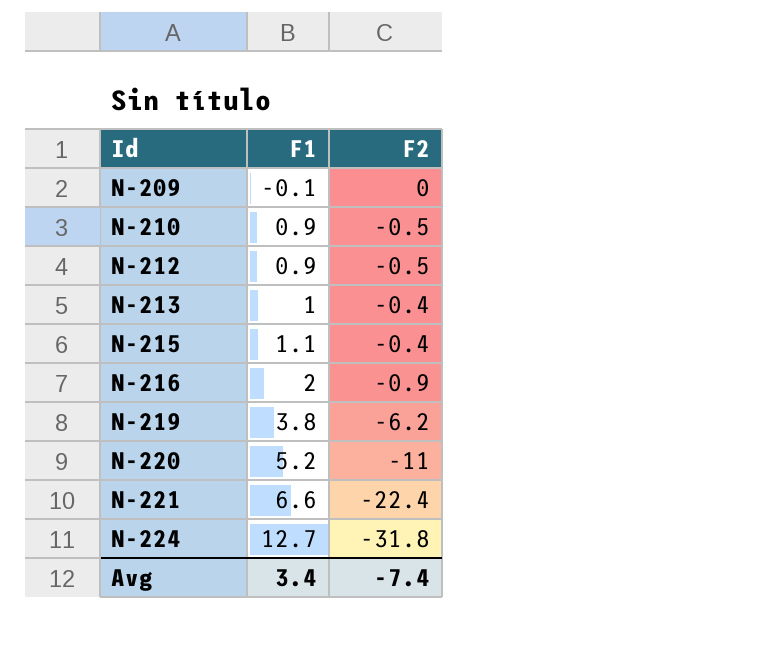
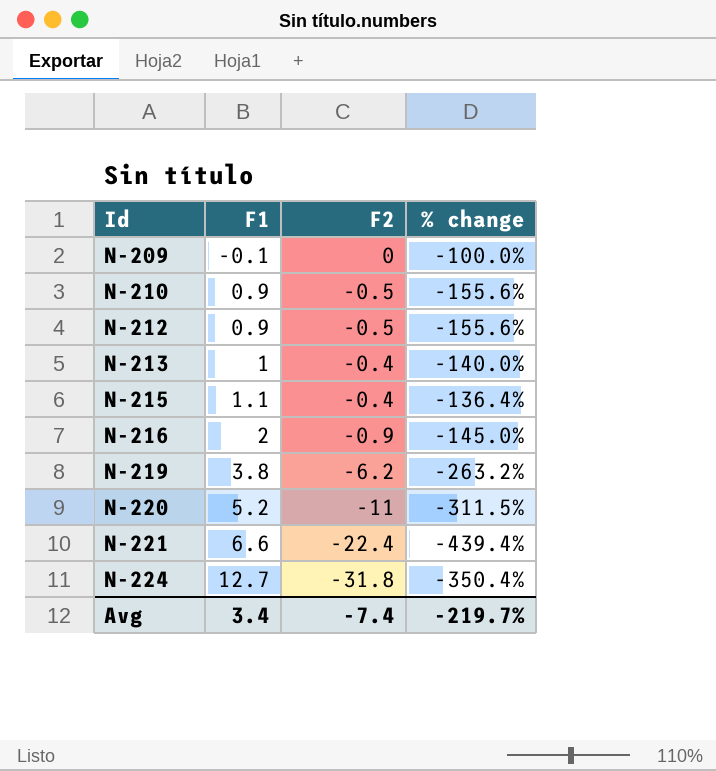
column % change | formula: none -> ([F2] - [F1]) / [F1]

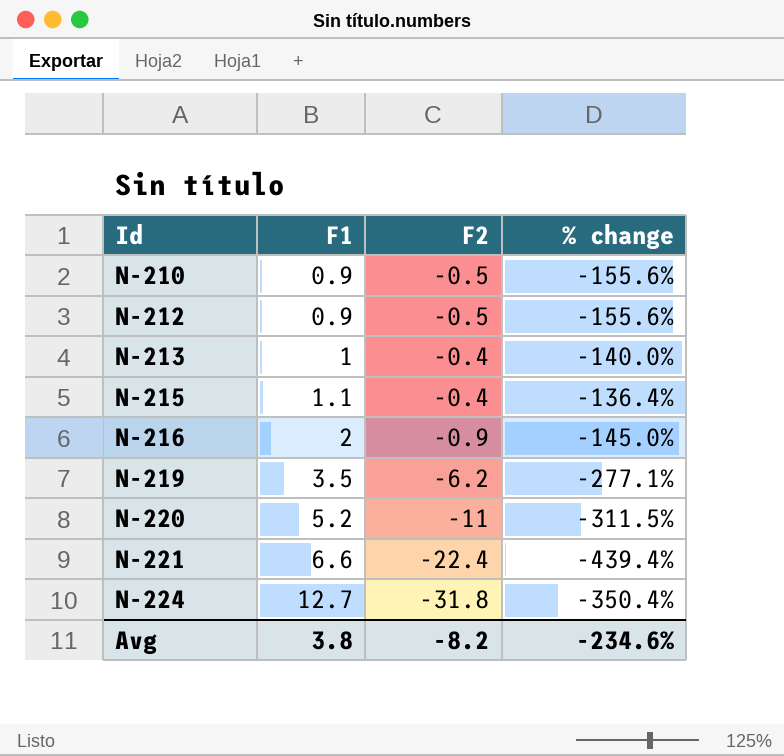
row N-209: -0.1 | 0 | -100.0% -> none
N-219 | F1: 3.8 -> 3.5
N-219 | % change: -263.2% -> -277.1%
Avg | F1: 3.4 -> 3.8
Avg | F2: -7.4 -> -8.2
Avg | % change: -219.7% -> -234.6%

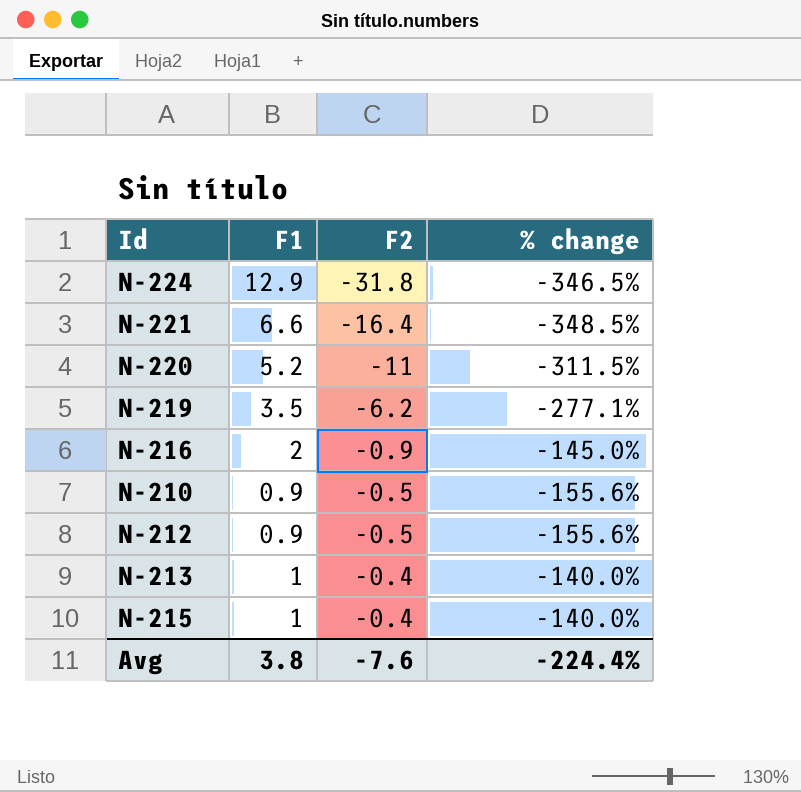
row order: Id ascending -> F2 ascending
N-224 | F1: 12.7 -> 12.9
N-224 | % change: -350.4% -> -346.5%
N-221 | F2: -22.4 -> -16.4
N-221 | % change: -439.4% -> -348.5%
N-215 | F1: 1.1 -> 1
N-215 | % change: -136.4% -> -140.0%
Avg | F2: -8.2 -> -7.6
Avg | % change: -234.6% -> -224.4%

